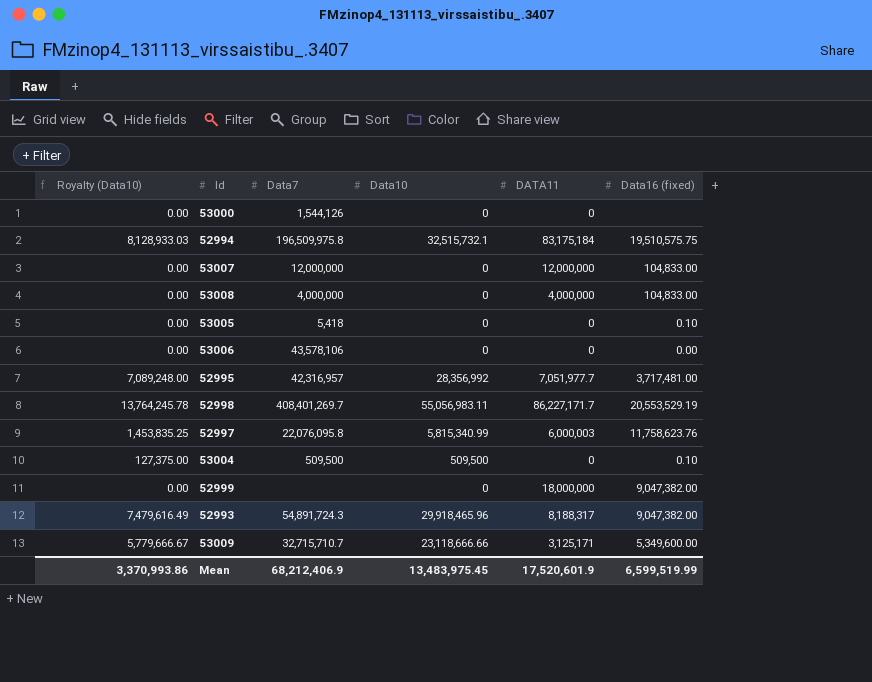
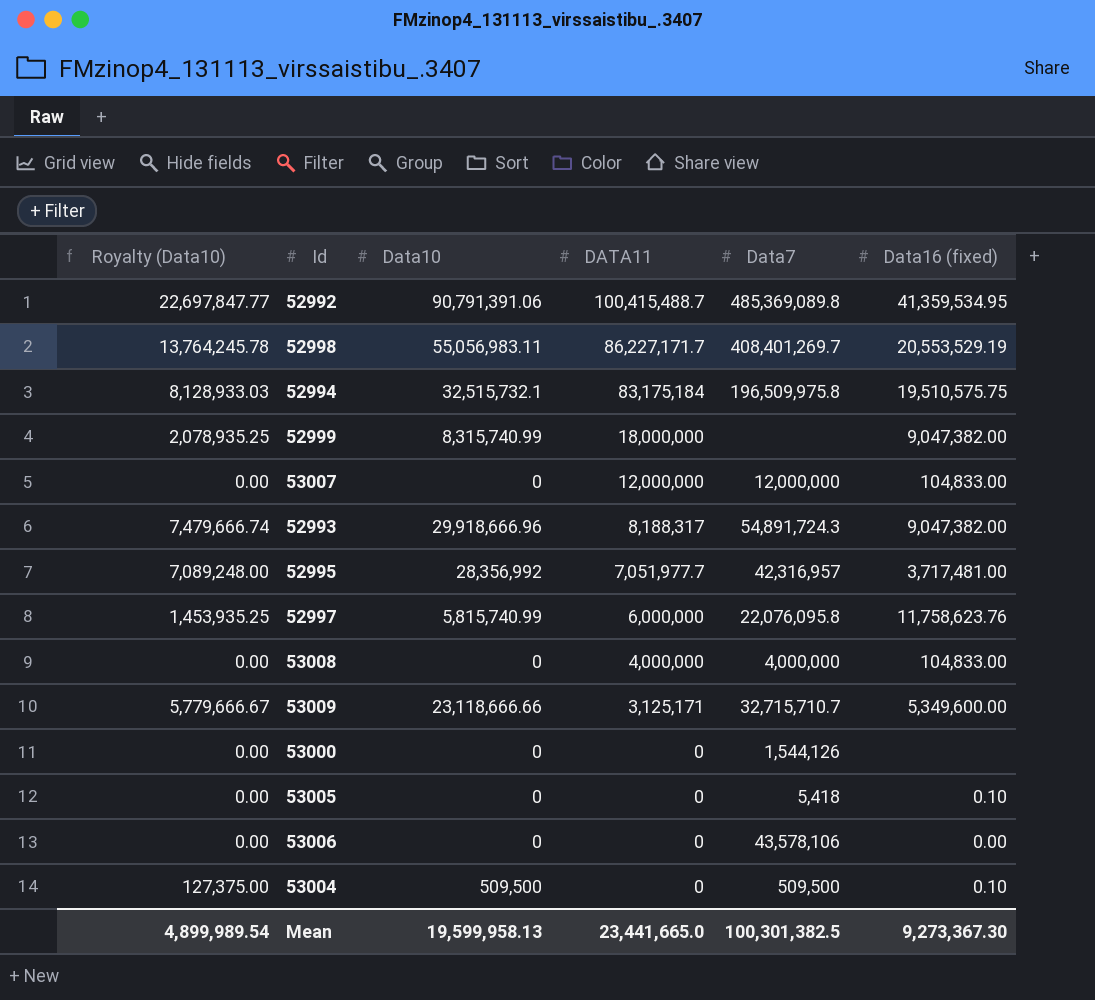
row order: none -> DATA11 descending
column Data7 | position: 3 -> 5
row 52992: none -> 22,697,847.77 | 90,791,391.06 | 100,415,488.7 | 485,369,089.8 | 41,359,534.95
52999 | Royalty (Data10): 0.00 -> 2,078,935.25
52999 | Data10: 0 -> 8,315,740.99
52993 | Royalty (Data10): 7,479,616.49 -> 7,479,666.74
52993 | Data10: 29,918,465.96 -> 29,918,666.96
52997 | Royalty (Data10): 1,453,835.25 -> 1,453,935.25
52997 | Data10: 5,815,340.99 -> 5,815,740.99
52997 | DATA11: 6,000,003 -> 6,000,000
Mean | Royalty (Data10): 3,370,993.86 -> 4,899,989.54
Mean | Data10: 13,483,975.45 -> 19,599,958.13
Mean | DATA11: 17,520,601.9 -> 23,441,665.0
Mean | Data7: 68,212,406.9 -> 100,301,382.5
Mean | Data16 (fixed): 6,599,519.99 -> 9,273,367.30

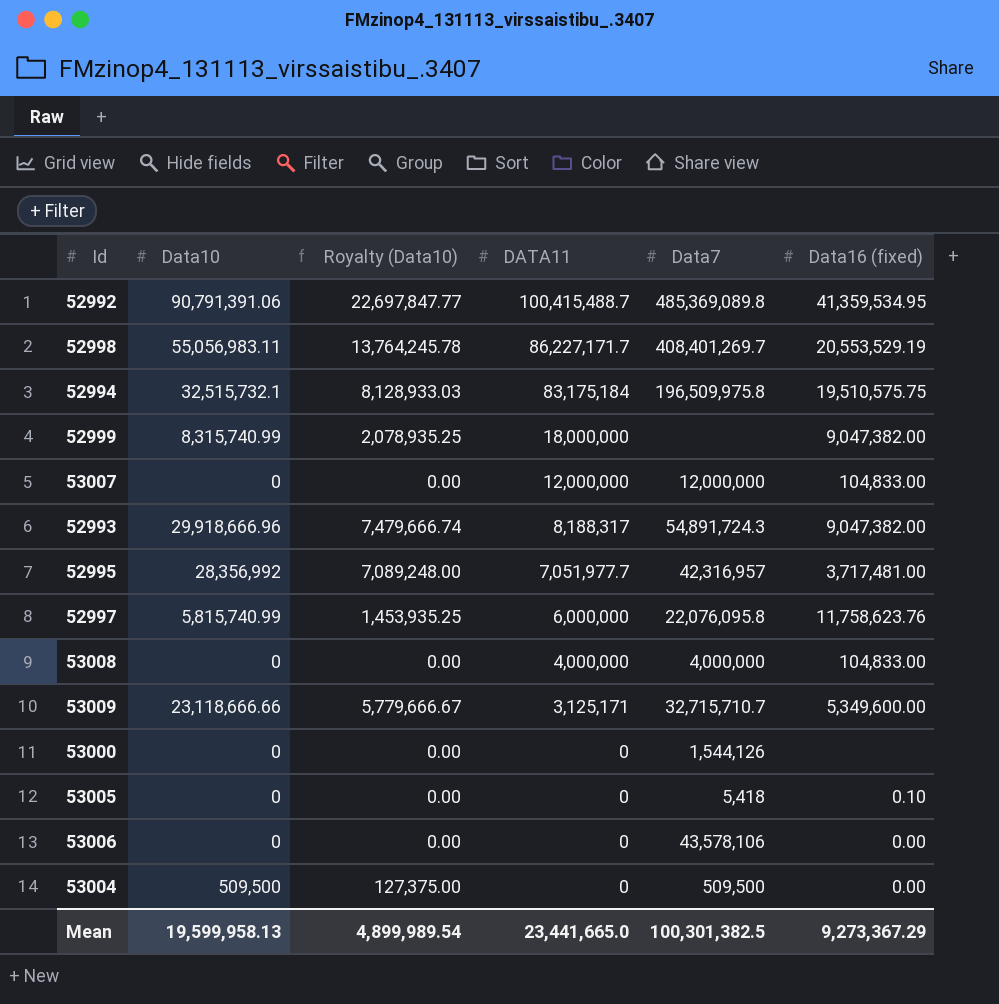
column Royalty (Data10) | position: 1 -> 3
53004 | Data16 (fixed): 0.10 -> 0.00
Mean | Data16 (fixed): 9,273,367.30 -> 9,273,367.29

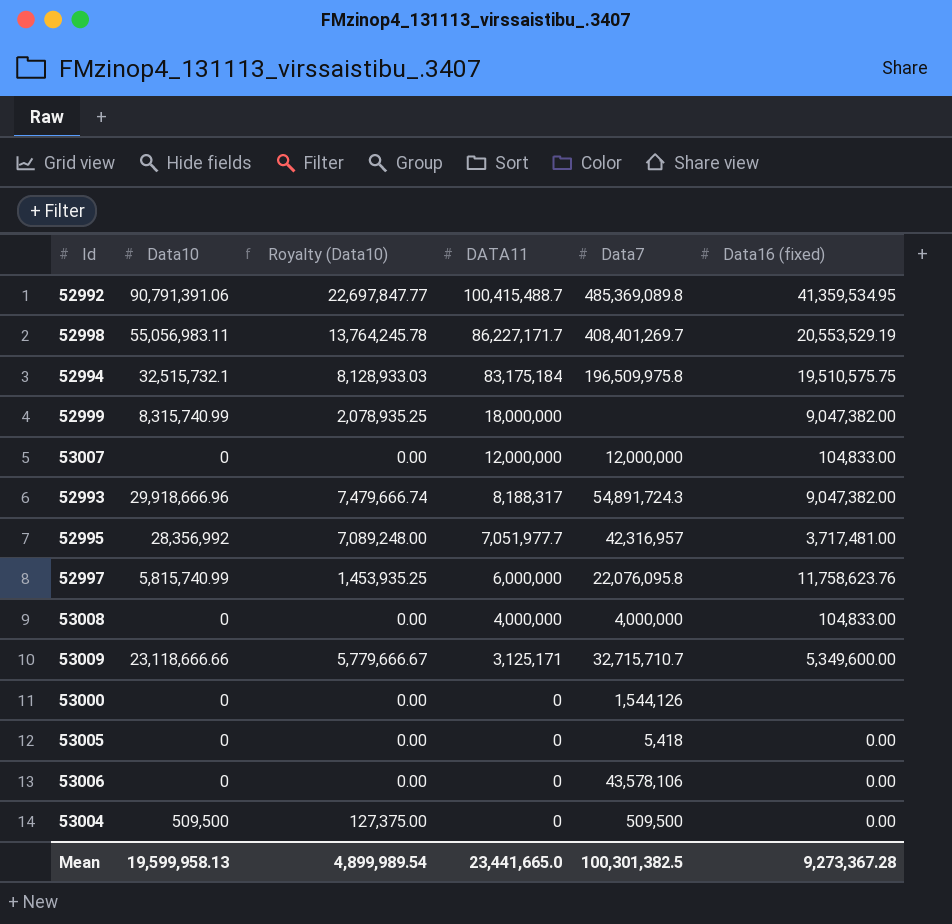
53005 | Data16 (fixed): 0.10 -> 0.00
Mean | Data16 (fixed): 9,273,367.29 -> 9,273,367.28

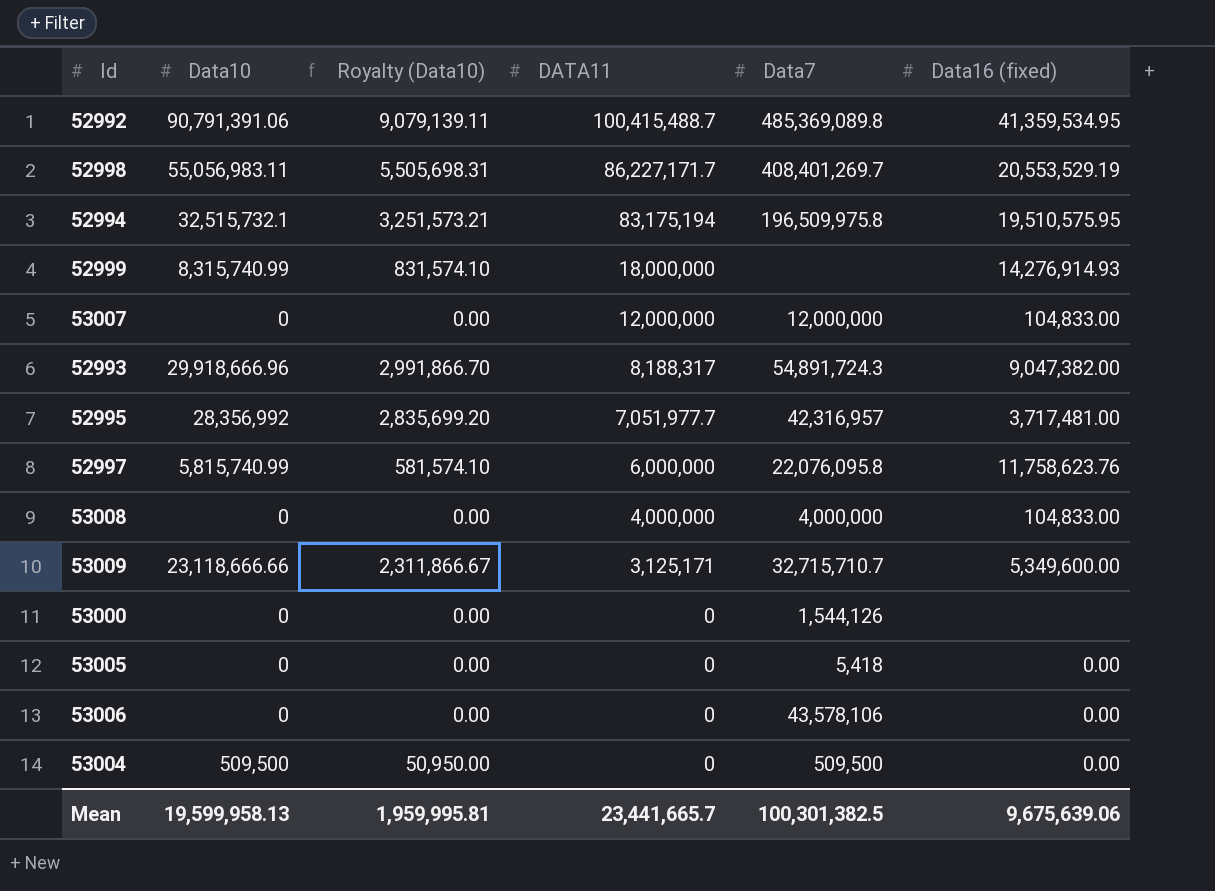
column Royalty (Data10) | formula: [Data10] * 0.25 -> [Data10] * 0.1
52994 | DATA11: 83,175,184 -> 83,175,194
52994 | Data16 (fixed): 19,510,575.75 -> 19,510,575.95
52999 | Data16 (fixed): 9,047,382.00 -> 14,276,914.93
Mean | Royalty (Data10): 4,899,989.54 -> 1,959,995.81
Mean | DATA11: 23,441,665.0 -> 23,441,665.7
Mean | Data16 (fixed): 9,273,367.28 -> 9,675,639.06

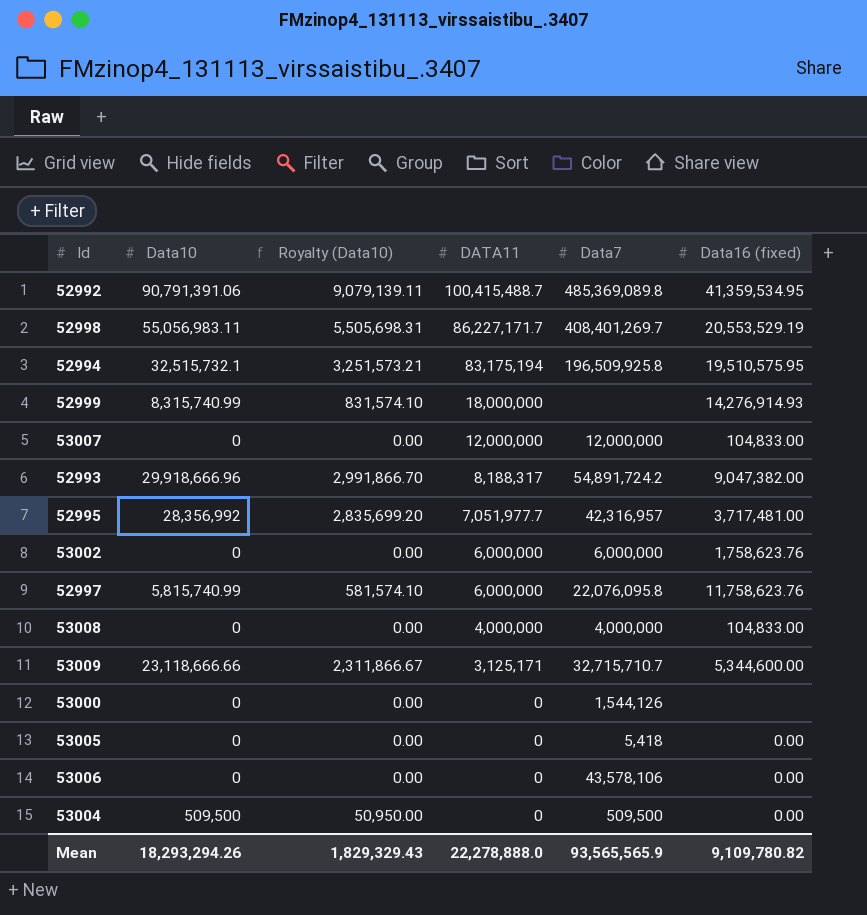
52994 | Data7: 196,509,975.8 -> 196,509,925.8
52993 | Data7: 54,891,724.3 -> 54,891,724.2
row 53002: none -> 0 | 0.00 | 6,000,000 | 6,000,000 | 1,758,623.76
53009 | Data16 (fixed): 5,349,600.00 -> 5,344,600.00
Mean | Data10: 19,599,958.13 -> 18,293,294.26
Mean | Royalty (Data10): 1,959,995.81 -> 1,829,329.43
Mean | DATA11: 23,441,665.7 -> 22,278,888.0
Mean | Data7: 100,301,382.5 -> 93,565,565.9
Mean | Data16 (fixed): 9,675,639.06 -> 9,109,780.82

